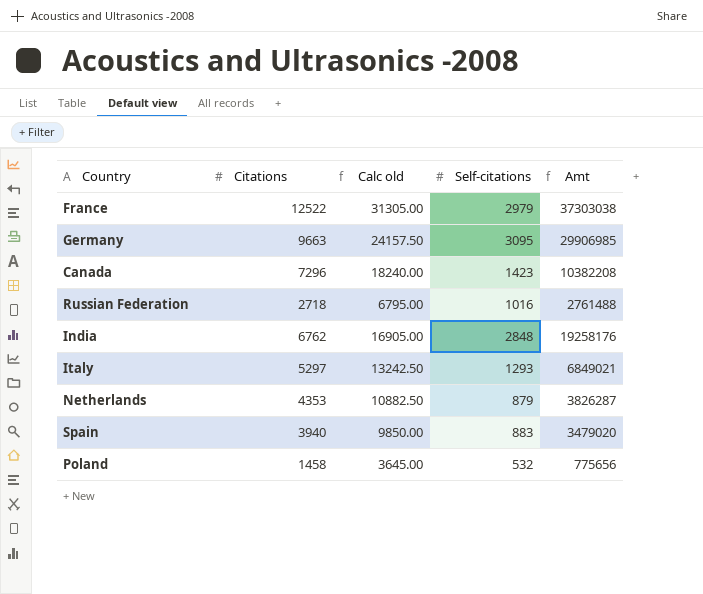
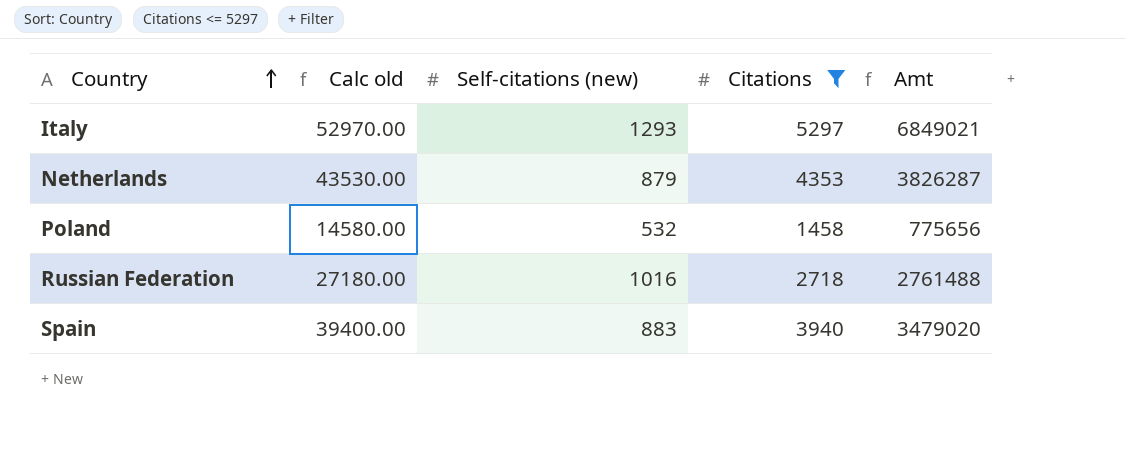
filter: none -> Citations <= 5297
row order: none -> Country ascending
column Calc old | formula: [Citations] * 2.5 -> [Citations] * 10
column name: Self-citations -> Self-citations (new)
column Citations | position: 2 -> 4

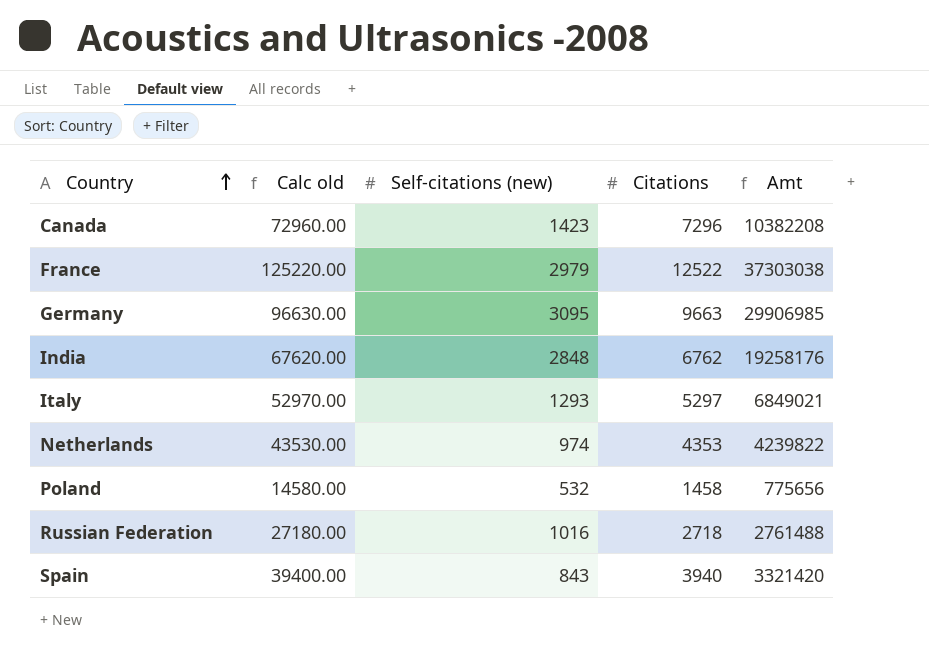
filter: Citations <= 5297 -> none
Netherlands | Self-citations (new): 879 -> 974
Netherlands | Amt: 3826287 -> 4239822
Spain | Self-citations (new): 883 -> 843
Spain | Amt: 3479020 -> 3321420

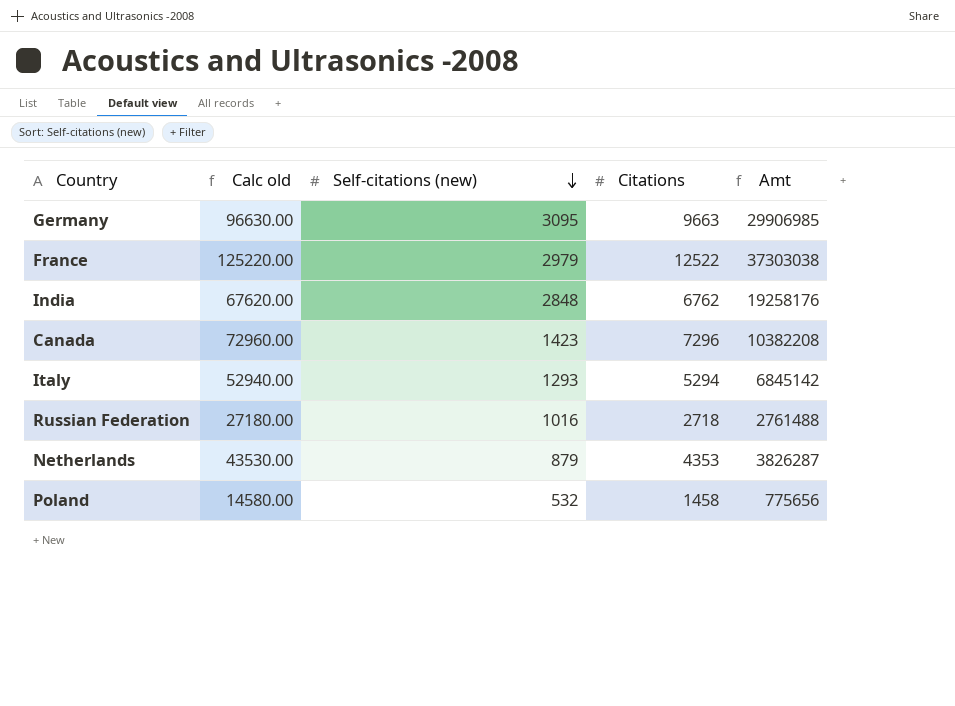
row order: Country ascending -> Self-citations (new) descending
row Spain: 39400.00 | 843 | 3940 | 3321420 -> none
Italy | Calc old: 52970.00 -> 52940.00
Italy | Citations: 5297 -> 5294
Italy | Amt: 6849021 -> 6845142
Netherlands | Self-citations (new): 974 -> 879
Netherlands | Amt: 4239822 -> 3826287

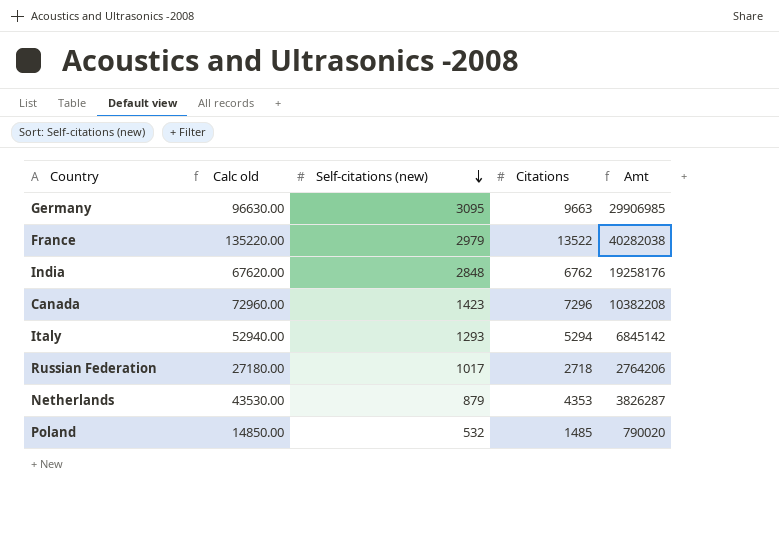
France | Calc old: 125220.00 -> 135220.00
France | Citations: 12522 -> 13522
France | Amt: 37303038 -> 40282038
Russian Federation | Self-citations (new): 1016 -> 1017
Russian Federation | Amt: 2761488 -> 2764206
Poland | Calc old: 14580.00 -> 14850.00
Poland | Citations: 1458 -> 1485
Poland | Amt: 775656 -> 790020

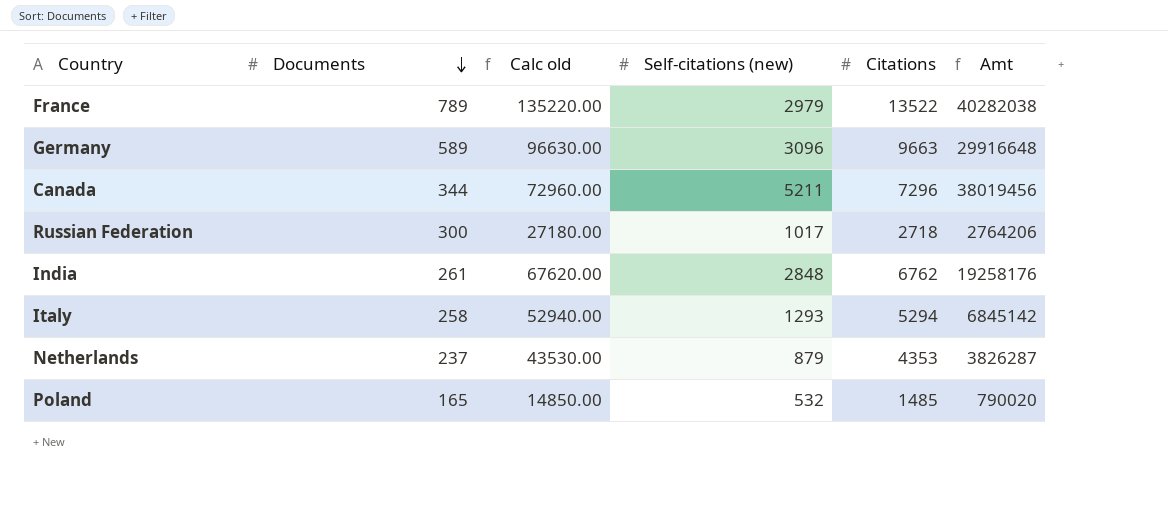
row order: Self-citations (new) descending -> Documents descending
column Documents | position: none -> 2
Germany | Self-citations (new): 3095 -> 3096
Germany | Amt: 29906985 -> 29916648
Canada | Self-citations (new): 1423 -> 5211
Canada | Amt: 10382208 -> 38019456

